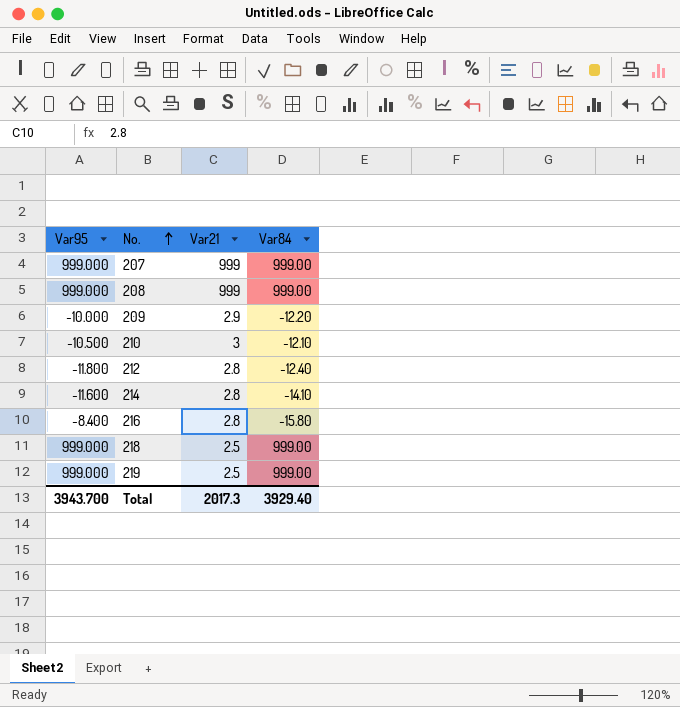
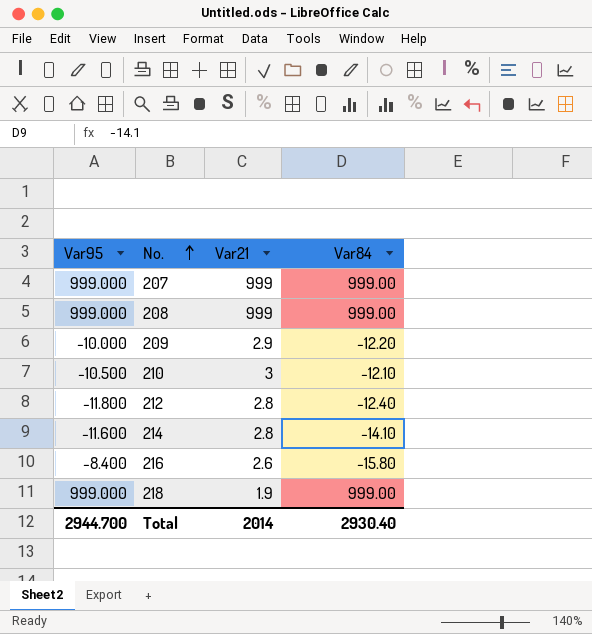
row 219: 999.000 | 2.5 | 999.00 -> none
216 | Var21: 2.8 -> 2.6
218 | Var21: 2.5 -> 1.9
Total | Var95: 3943.700 -> 2944.700
Total | Var21: 2017.3 -> 2014
Total | Var84: 3929.40 -> 2930.40

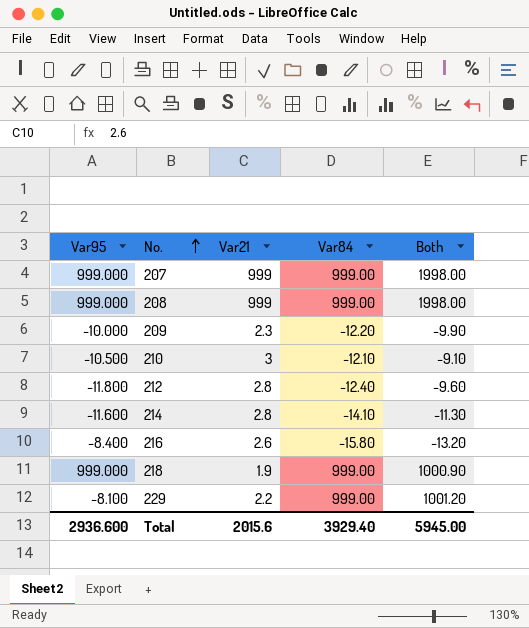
column Both | formula: none -> [Var21] + [Var84]
209 | Var21: 2.9 -> 2.3
row 229: none -> -8.100 | 2.2 | 999.00 | 1001.20
Total | Var95: 2944.700 -> 2936.600
Total | Var21: 2014 -> 2015.6
Total | Var84: 2930.40 -> 3929.40

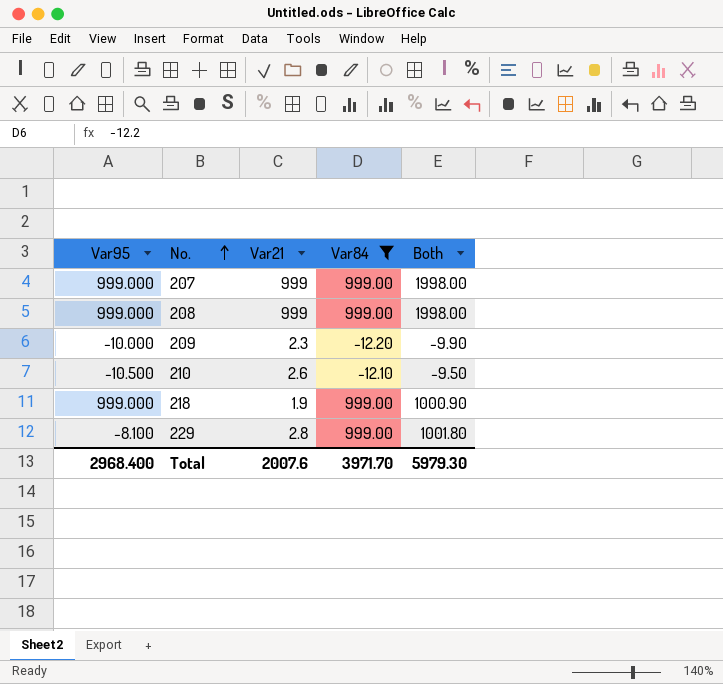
filter: none -> Var84 >= -12.20
210 | Var21: 3 -> 2.6
210 | Both: -9.10 -> -9.50
229 | Var21: 2.2 -> 2.8
229 | Both: 1001.20 -> 1001.80
Total | Var95: 2936.600 -> 2968.400
Total | Var21: 2015.6 -> 2007.6
Total | Var84: 3929.40 -> 3971.70
Total | Both: 5945.00 -> 5979.30

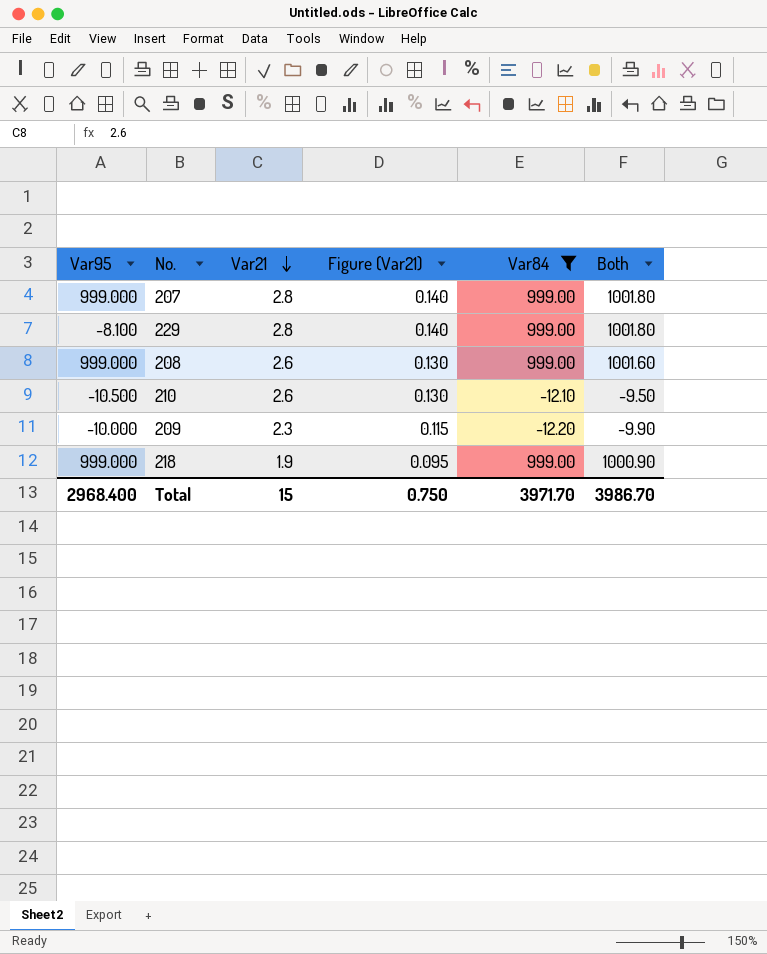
row order: No. ascending -> Var21 descending
column Figure (Var21) | formula: none -> [Var21] * 0.05
207 | Var21: 999 -> 2.8
207 | Both: 1998.00 -> 1001.80
208 | Var21: 999 -> 2.6
208 | Both: 1998.00 -> 1001.60
Total | Var21: 2007.6 -> 15
Total | Both: 5979.30 -> 3986.70

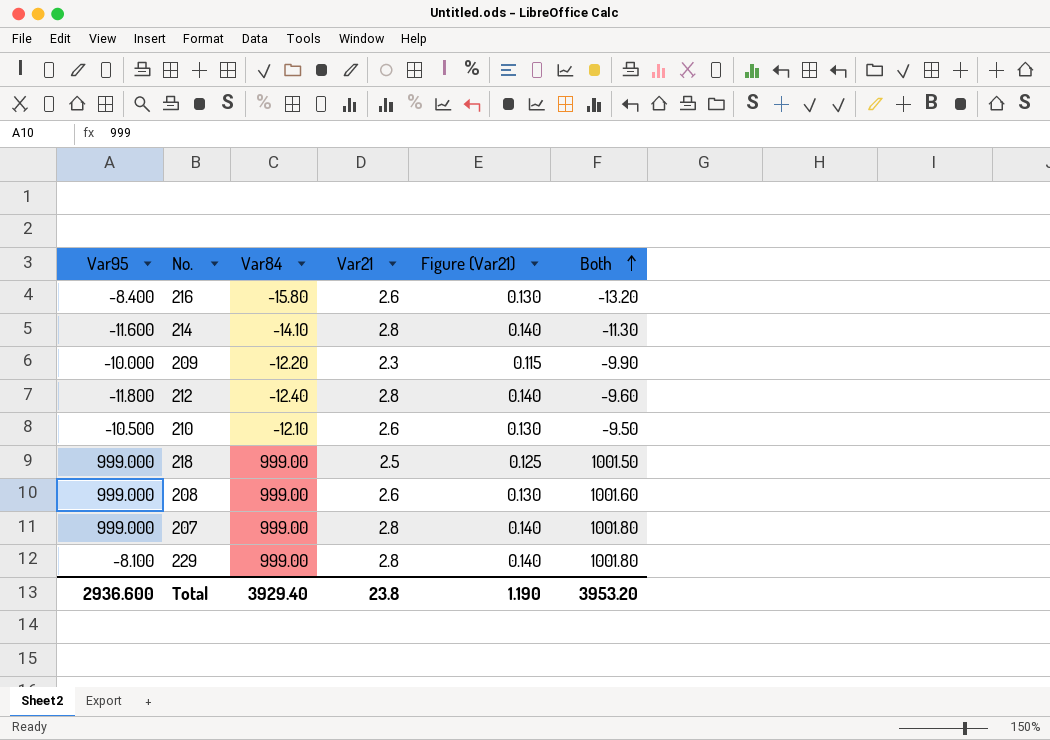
filter: Var84 >= -12.20 -> none
row order: Var21 descending -> Both ascending
column Var84 | position: 5 -> 3
218 | Var21: 1.9 -> 2.5
218 | Figure (Var21): 0.095 -> 0.125
218 | Both: 1000.90 -> 1001.50
Total | Var95: 2968.400 -> 2936.600
Total | Var84: 3971.70 -> 3929.40
Total | Var21: 15 -> 23.8
Total | Figure (Var21): 0.750 -> 1.190
Total | Both: 3986.70 -> 3953.20

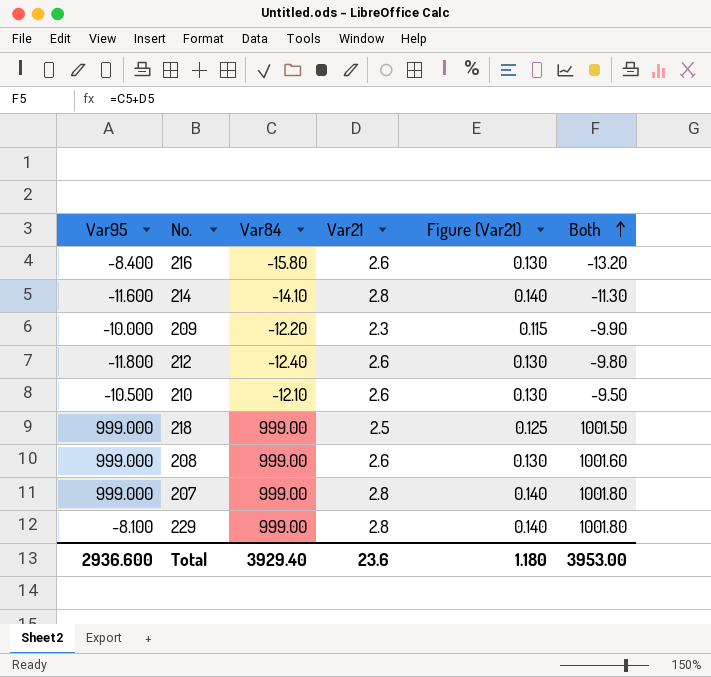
212 | Var21: 2.8 -> 2.6
212 | Figure (Var21): 0.140 -> 0.130
212 | Both: -9.60 -> -9.80
Total | Var21: 23.8 -> 23.6
Total | Figure (Var21): 1.190 -> 1.180
Total | Both: 3953.20 -> 3953.00

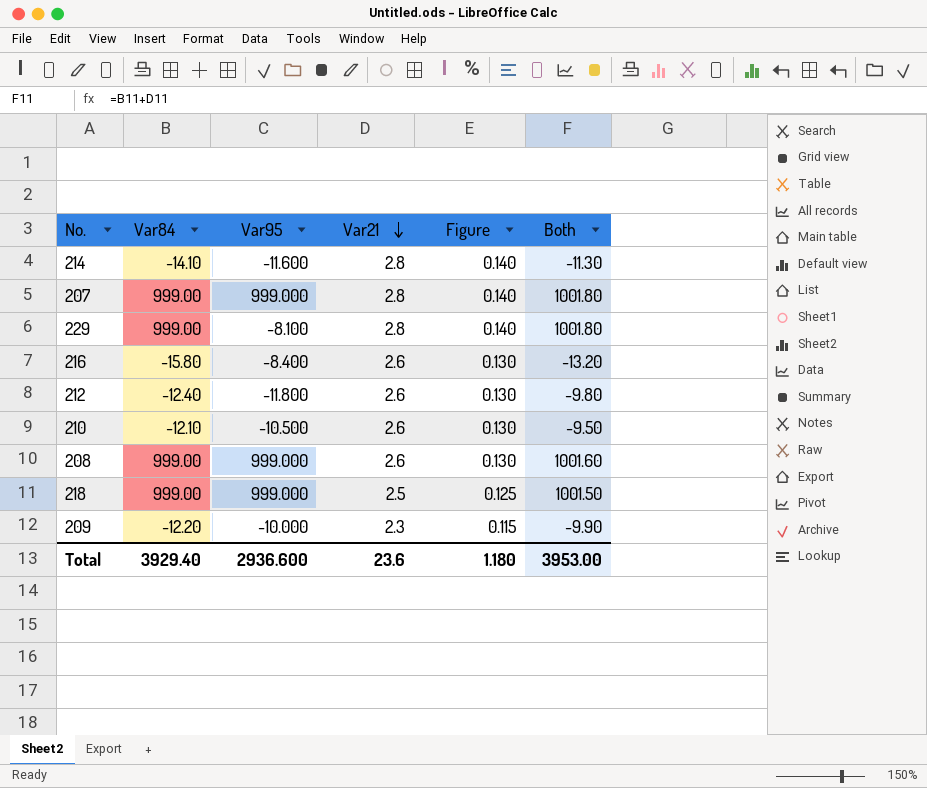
row order: Both ascending -> Var21 descending
column Var95 | position: 1 -> 3
column name: Figure (Var21) -> Figure

